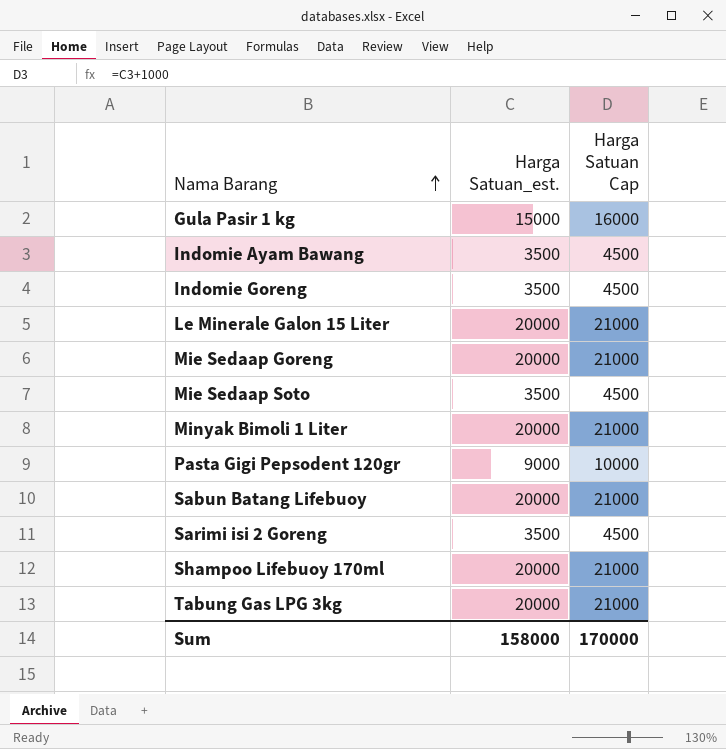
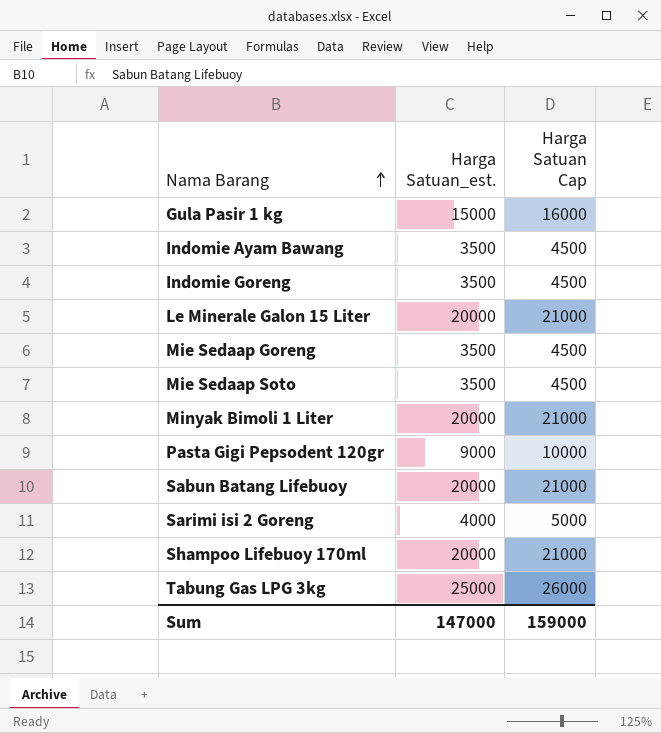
Mie Sedaap Goreng | Harga Satuan_est.: 20000 -> 3500
Mie Sedaap Goreng | Harga Satuan Cap: 21000 -> 4500
Sarimi isi 2 Goreng | Harga Satuan_est.: 3500 -> 4000
Sarimi isi 2 Goreng | Harga Satuan Cap: 4500 -> 5000
Tabung Gas LPG 3kg | Harga Satuan_est.: 20000 -> 25000
Tabung Gas LPG 3kg | Harga Satuan Cap: 21000 -> 26000
Sum | Harga Satuan_est.: 158000 -> 147000
Sum | Harga Satuan Cap: 170000 -> 159000

